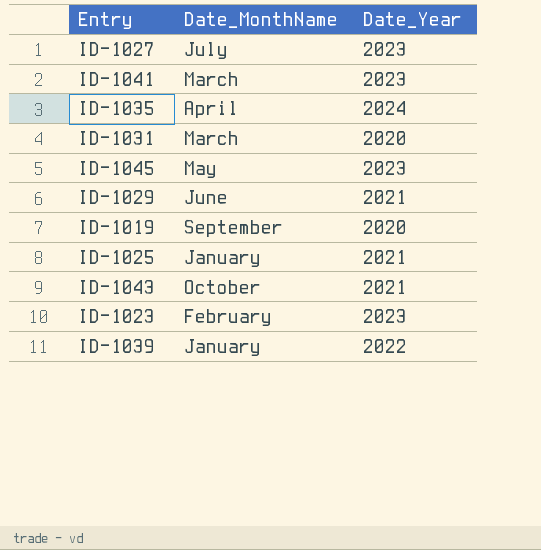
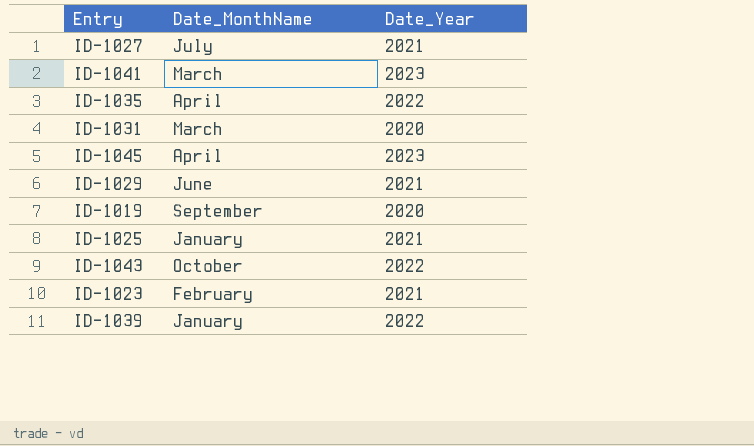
ID-1027 | Date_Year: 2023 -> 2021
ID-1035 | Date_Year: 2024 -> 2022
ID-1045 | Date_MonthName: May -> April
ID-1043 | Date_Year: 2021 -> 2022
ID-1023 | Date_Year: 2023 -> 2021

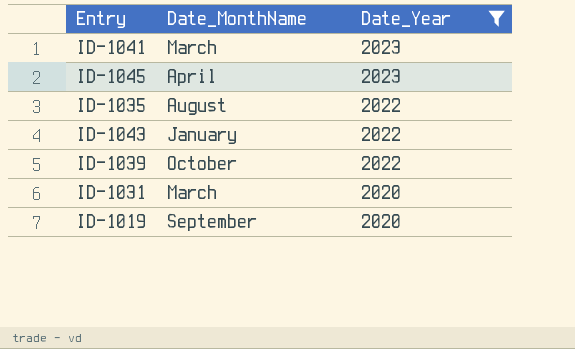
filter: none -> Date_Year != 2021
row order: none -> Date_Year descending
ID-1035 | Date_MonthName: April -> August
ID-1043 | Date_MonthName: October -> January
ID-1039 | Date_MonthName: January -> October

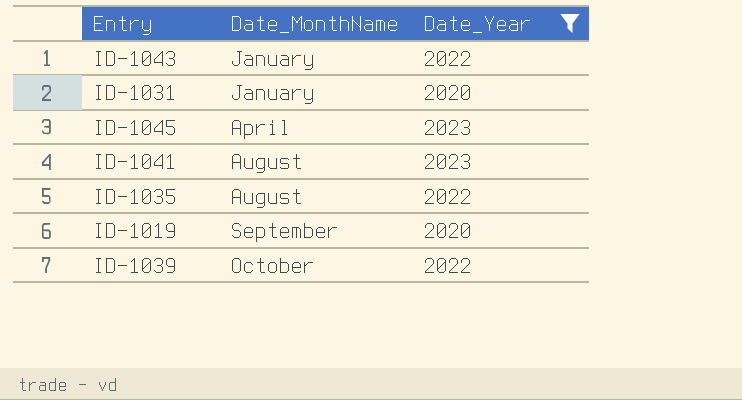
row order: Date_Year descending -> Date_MonthName ascending
ID-1031 | Date_MonthName: March -> January
ID-1041 | Date_MonthName: March -> August

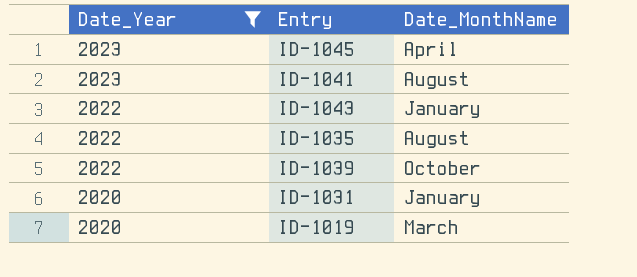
row order: Date_MonthName ascending -> Date_Year descending
column Date_Year | position: 3 -> 1
ID-1019 | Date_MonthName: September -> March

